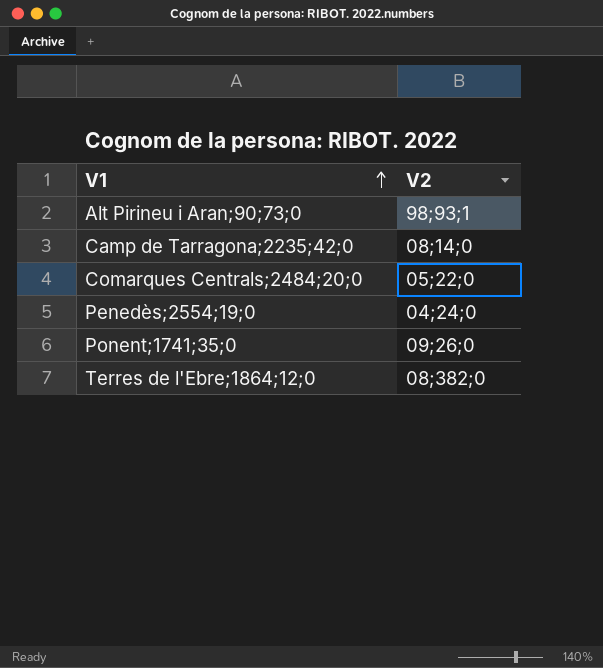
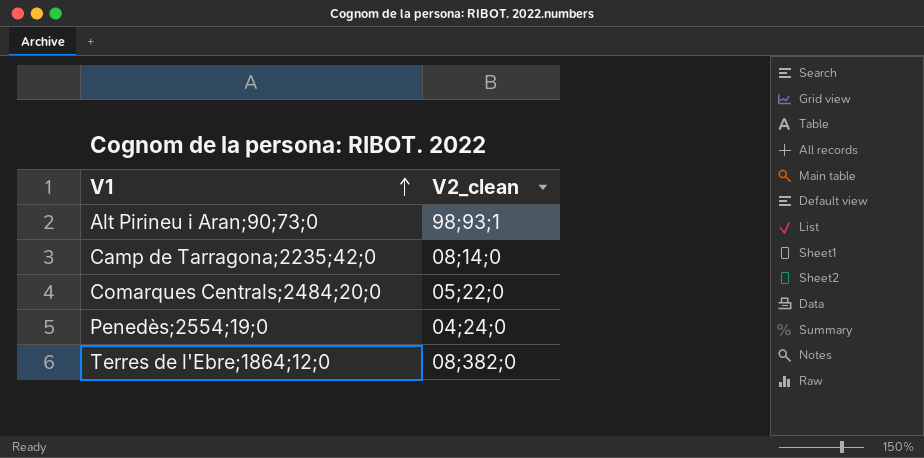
column name: V2 -> V2_clean
row Ponent;1741;35;0: 09;26;0 -> none

